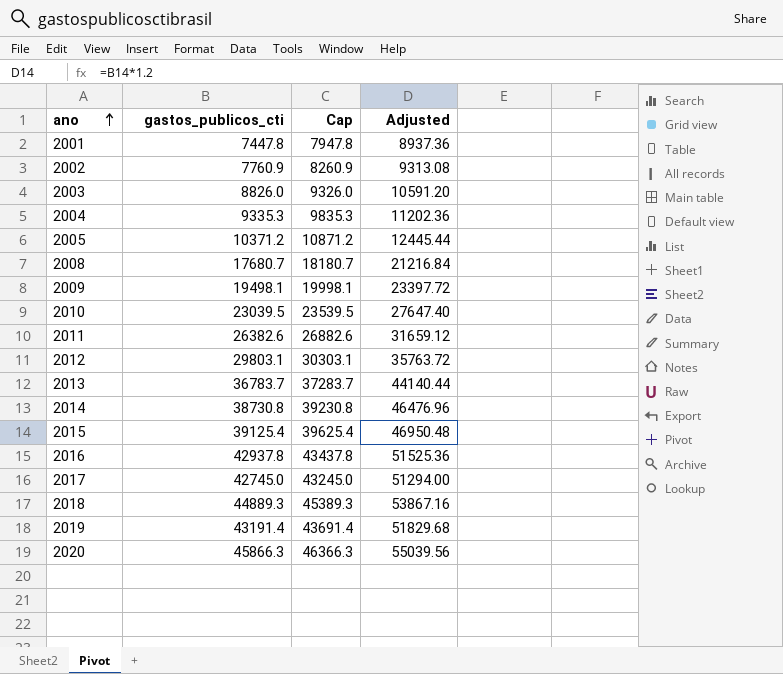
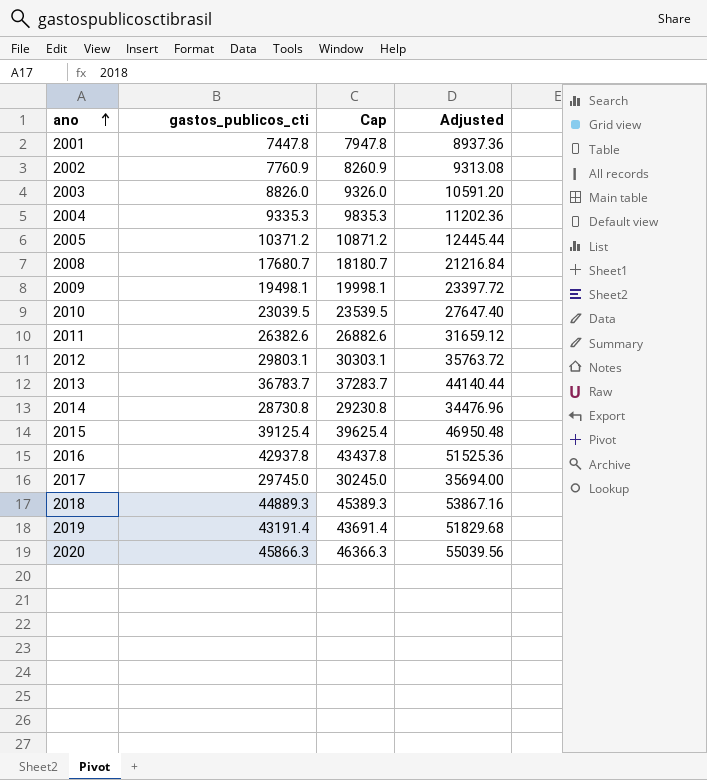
2014 | gastos_publicos_cti: 38730.8 -> 28730.8
2014 | Cap: 39230.8 -> 29230.8
2014 | Adjusted: 46476.96 -> 34476.96
2017 | gastos_publicos_cti: 42745.0 -> 29745.0
2017 | Cap: 43245.0 -> 30245.0
2017 | Adjusted: 51294.00 -> 35694.00

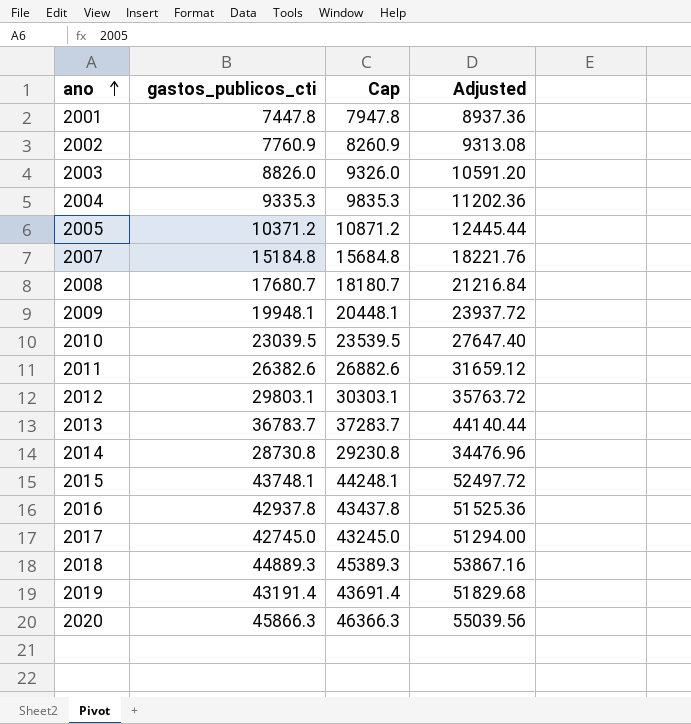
row 2007: none -> 15184.8 | 15684.8 | 18221.76
2009 | gastos_publicos_cti: 19498.1 -> 19948.1
2009 | Cap: 19998.1 -> 20448.1
2009 | Adjusted: 23397.72 -> 23937.72
2015 | gastos_publicos_cti: 39125.4 -> 43748.1
2015 | Cap: 39625.4 -> 44248.1
2015 | Adjusted: 46950.48 -> 52497.72
2017 | gastos_publicos_cti: 29745.0 -> 42745.0
2017 | Cap: 30245.0 -> 43245.0
2017 | Adjusted: 35694.00 -> 51294.00

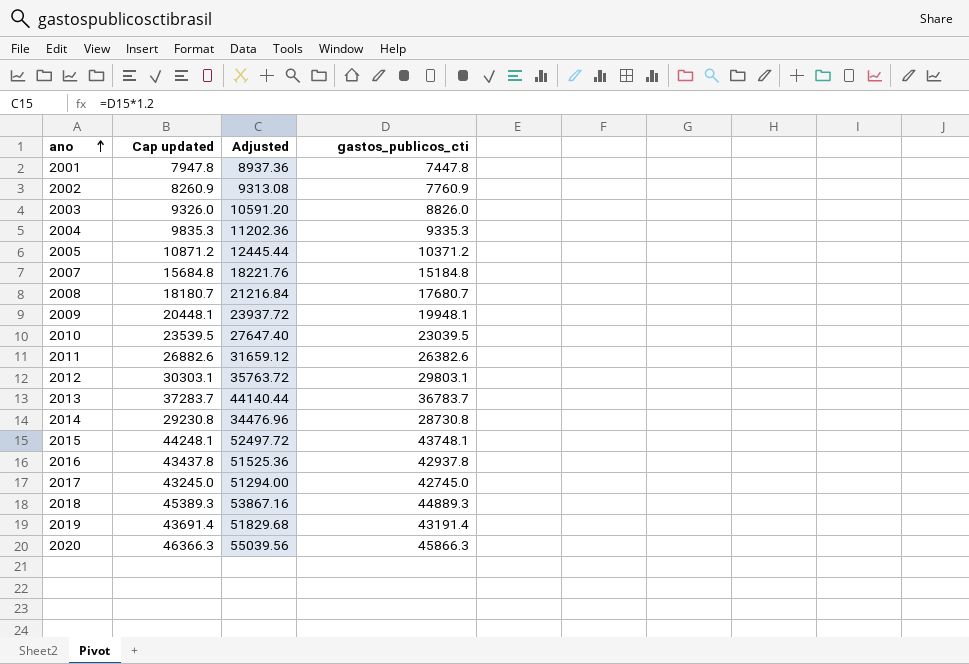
column name: Cap -> Cap updated
column gastos_publicos_cti | position: 2 -> 4

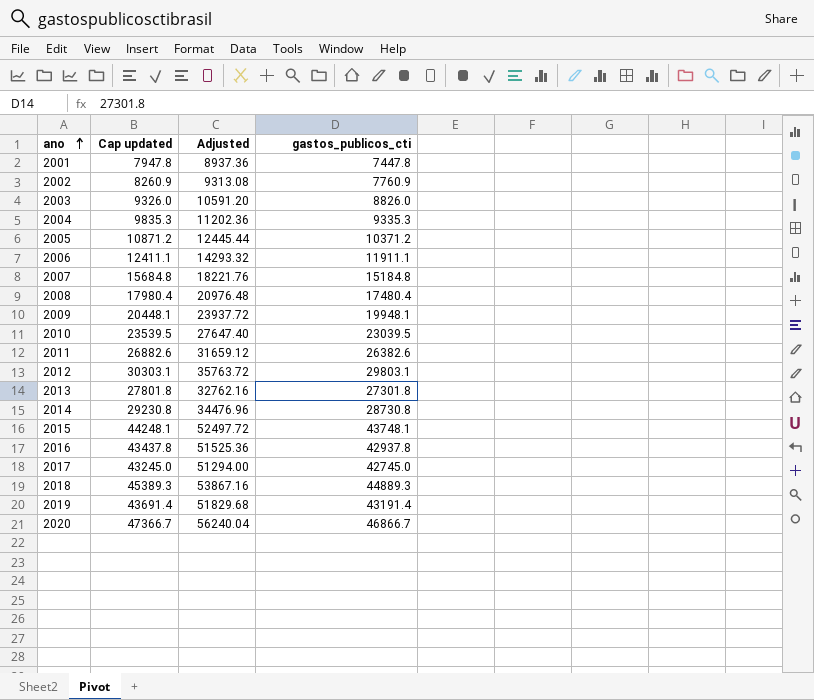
row 2006: none -> 12411.1 | 14293.32 | 11911.1
2008 | Cap updated: 18180.7 -> 17980.4
2008 | Adjusted: 21216.84 -> 20976.48
2008 | gastos_publicos_cti: 17680.7 -> 17480.4
2013 | Cap updated: 37283.7 -> 27801.8
2013 | Adjusted: 44140.44 -> 32762.16
2013 | gastos_publicos_cti: 36783.7 -> 27301.8
2020 | Cap updated: 46366.3 -> 47366.7
2020 | Adjusted: 55039.56 -> 56240.04
2020 | gastos_publicos_cti: 45866.3 -> 46866.7

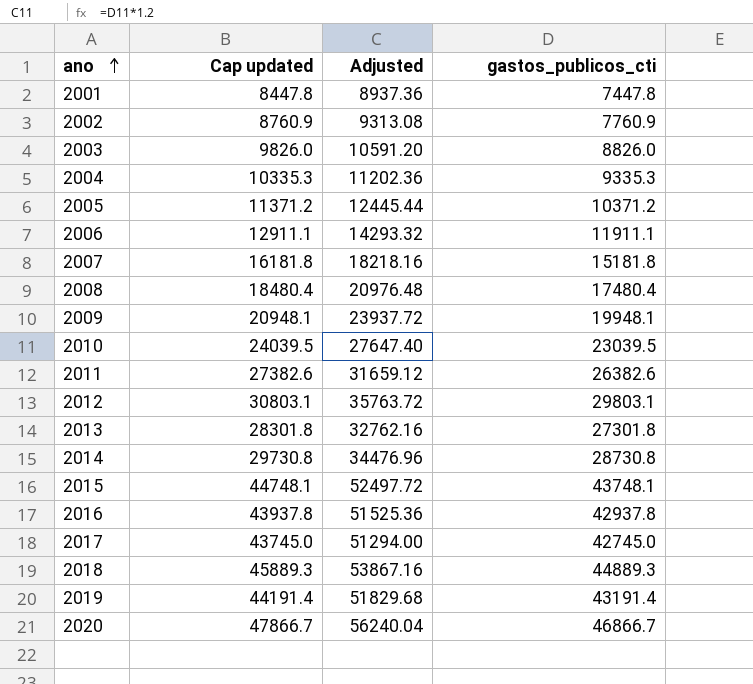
column Cap updated | formula: [gastos_publicos_cti] + 500 -> [gastos_publicos_cti] + 1000
2007 | Adjusted: 18221.76 -> 18218.16
2007 | gastos_publicos_cti: 15184.8 -> 15181.8

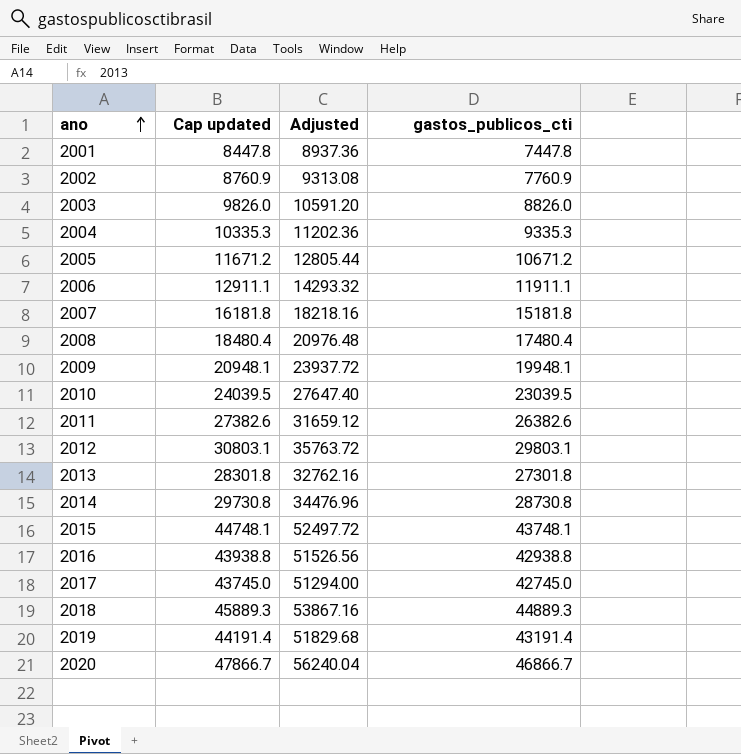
2005 | Cap updated: 11371.2 -> 11671.2
2005 | Adjusted: 12445.44 -> 12805.44
2005 | gastos_publicos_cti: 10371.2 -> 10671.2
2016 | Cap updated: 43937.8 -> 43938.8
2016 | Adjusted: 51525.36 -> 51526.56
2016 | gastos_publicos_cti: 42937.8 -> 42938.8

